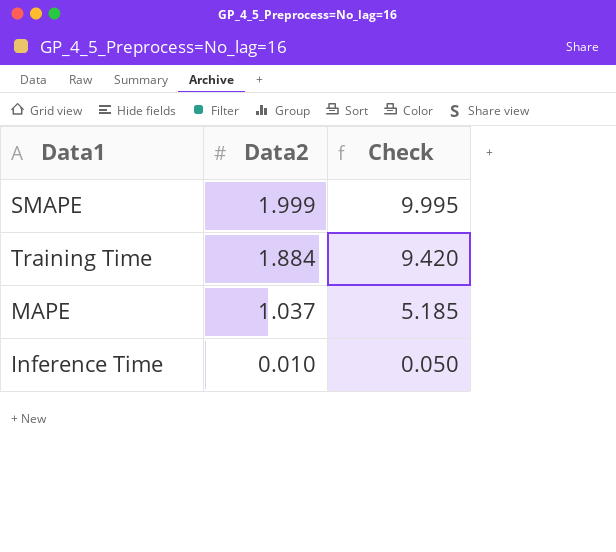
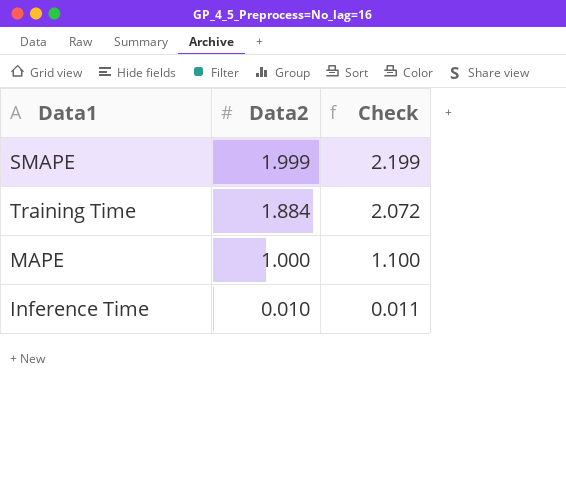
column Check | formula: [Data2] * 5 -> [Data2] * 1.1
MAPE | Data2: 1.037 -> 1.000

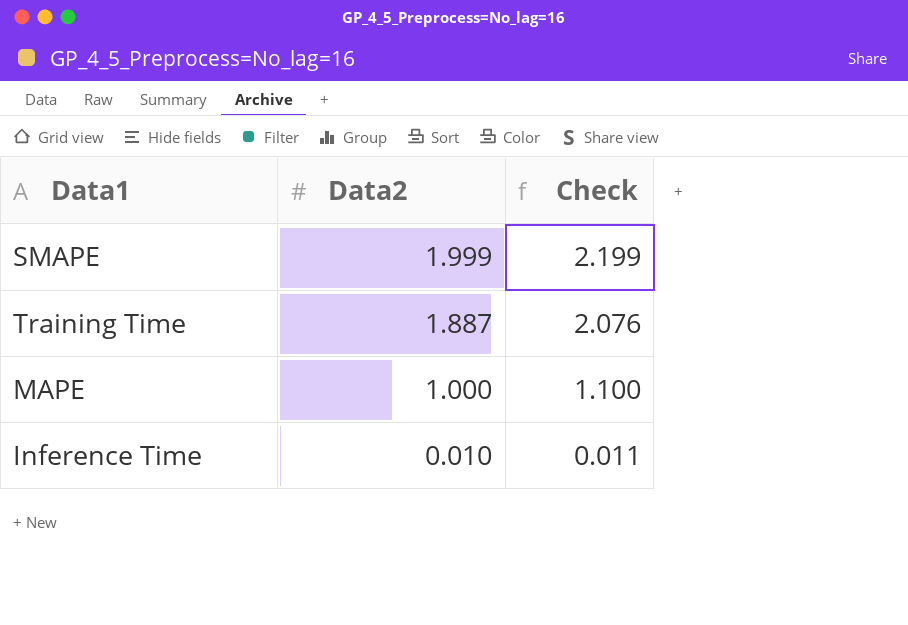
Training Time | Data2: 1.884 -> 1.887
Training Time | Check: 2.072 -> 2.076

